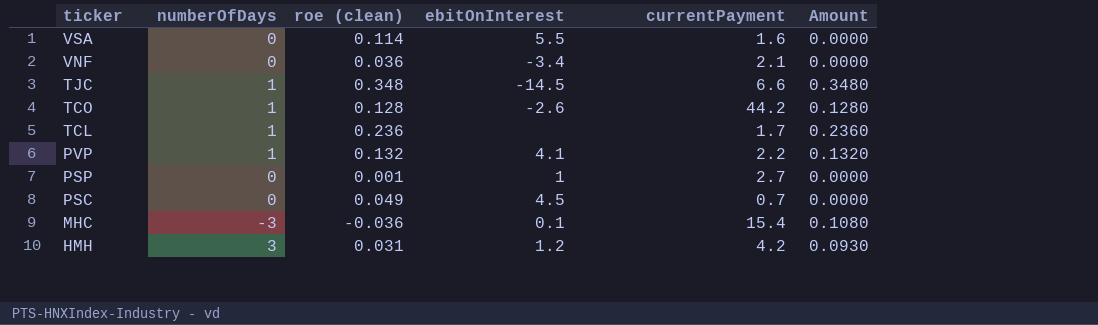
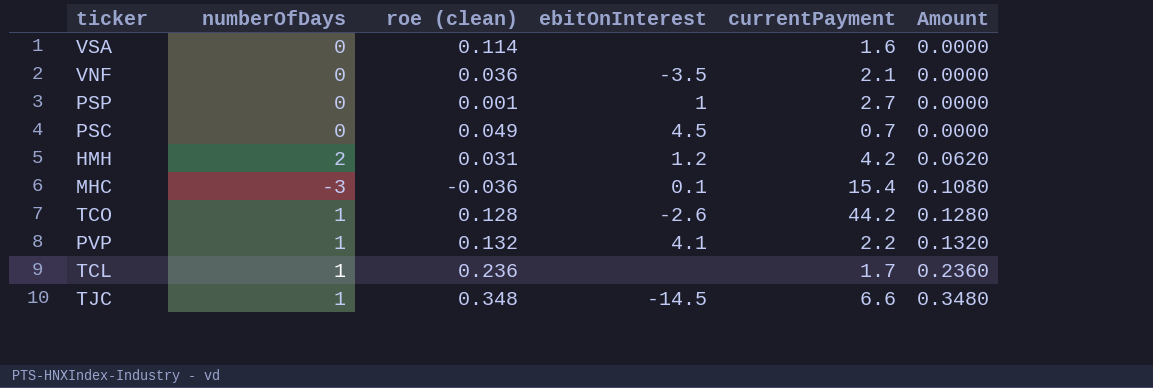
row order: ticker descending -> Amount ascending
VSA | ebitOnInterest: 5.5 -> none
VNF | ebitOnInterest: -3.4 -> -3.5
HMH | numberOfDays: 3 -> 2
HMH | Amount: 0.0930 -> 0.0620

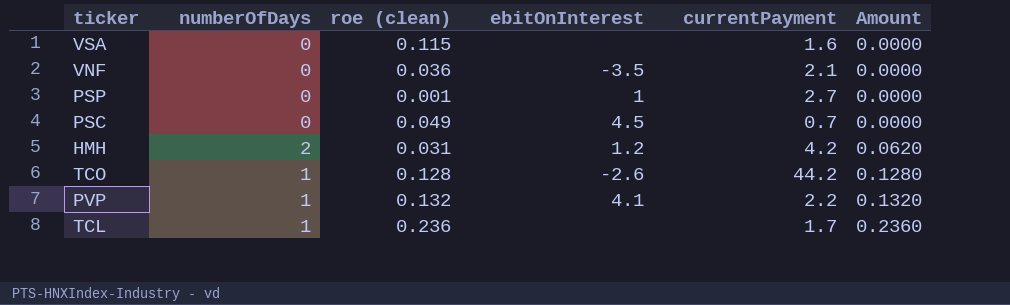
row MHC: -3 | -0.036 | 0.1 | 15.4 | 0.1080 -> none
row TJC: 1 | 0.348 | -14.5 | 6.6 | 0.3480 -> none
VSA | roe (clean): 0.114 -> 0.115

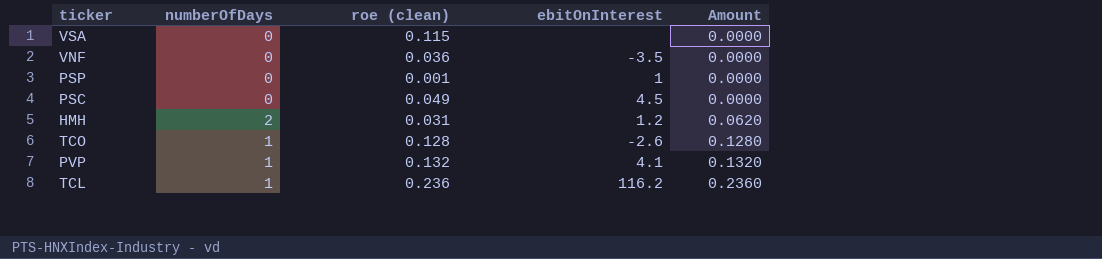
column currentPayment | position: 5 -> none
TCL | ebitOnInterest: none -> 116.2

